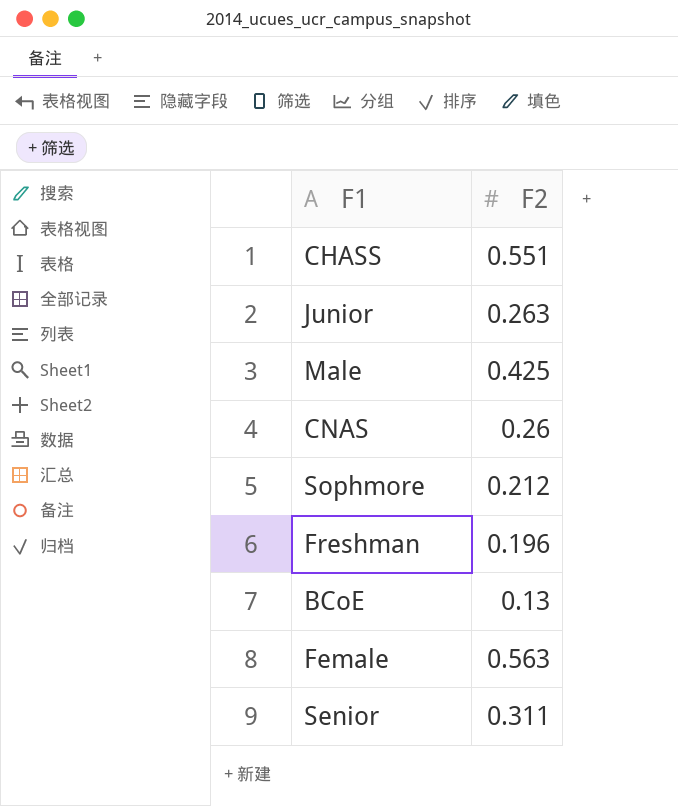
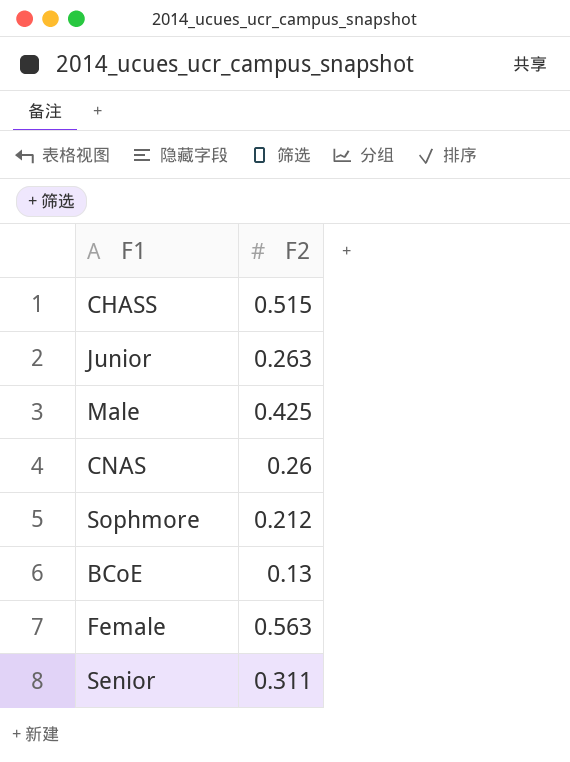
row Freshman: 0.196 -> none
CHASS | F2: 0.551 -> 0.515

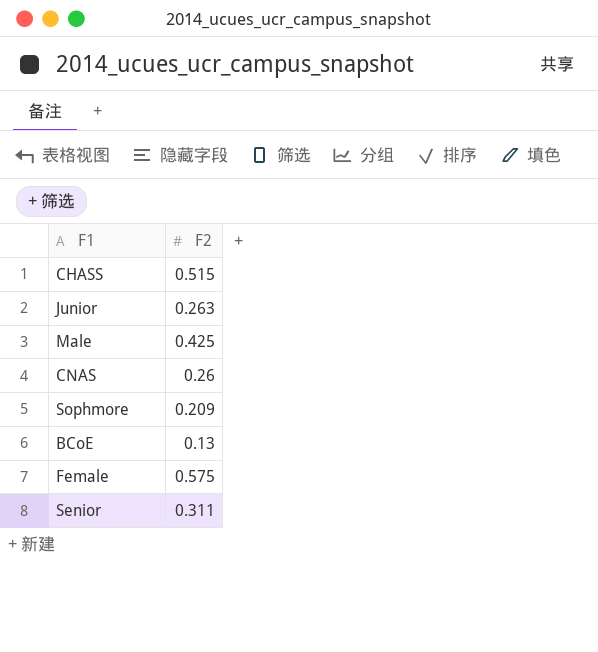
Sophmore | F2: 0.212 -> 0.209
Female | F2: 0.563 -> 0.575

